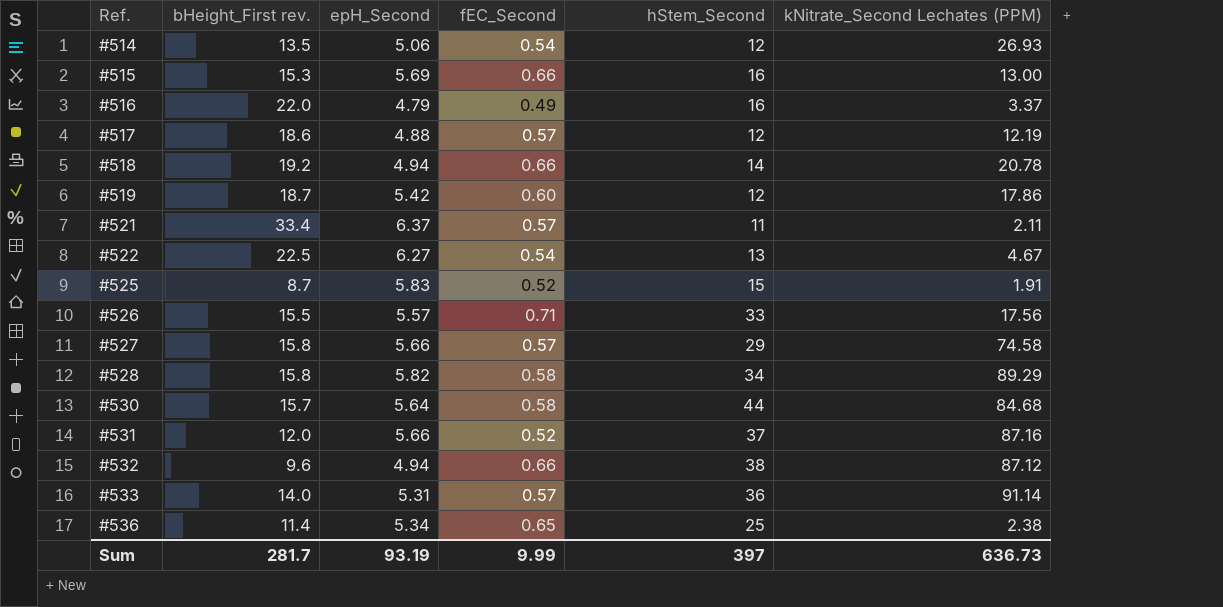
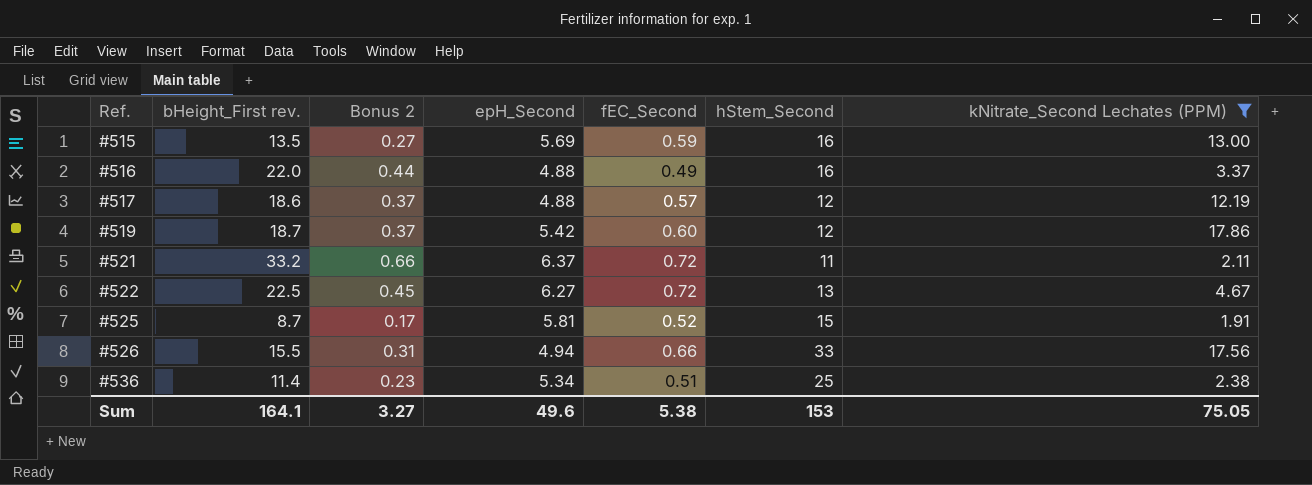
filter: none -> kNitrate_Second Lechates (PPM) <= 17.86
column Bonus 2 | formula: none -> [bHeight_First rev.] * 0.02
#515 | bHeight_First rev.: 15.3 -> 13.5
#515 | fEC_Second: 0.66 -> 0.59
#516 | epH_Second: 4.79 -> 4.88
#521 | bHeight_First rev.: 33.4 -> 33.2
#521 | fEC_Second: 0.57 -> 0.72
#522 | fEC_Second: 0.54 -> 0.72
#525 | epH_Second: 5.83 -> 5.81
#526 | epH_Second: 5.57 -> 4.94
#526 | fEC_Second: 0.71 -> 0.66
#536 | fEC_Second: 0.65 -> 0.51
Sum | bHeight_First rev.: 281.7 -> 164.1
Sum | epH_Second: 93.19 -> 49.6
Sum | fEC_Second: 9.99 -> 5.38
Sum | hStem_Second: 397 -> 153
Sum | kNitrate_Second Lechates (PPM): 636.73 -> 75.05

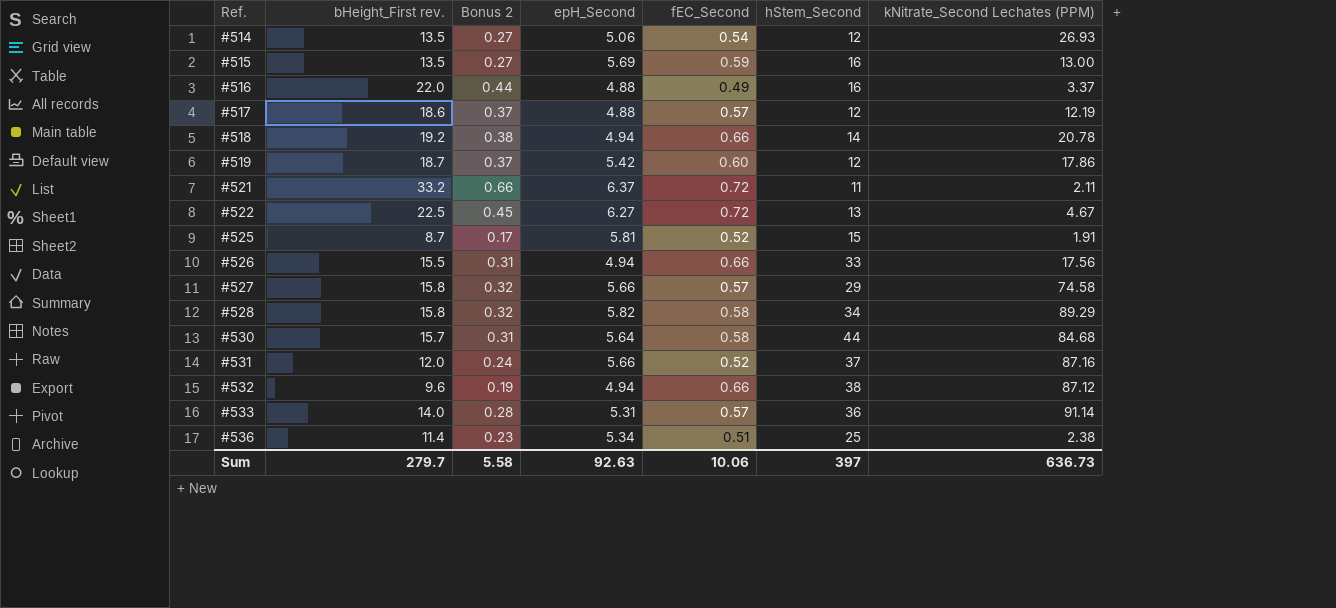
filter: kNitrate_Second Lechates (PPM) <= 17.86 -> none
Sum | bHeight_First rev.: 164.1 -> 279.7
Sum | Bonus 2: 3.27 -> 5.58
Sum | epH_Second: 49.6 -> 92.63
Sum | fEC_Second: 5.38 -> 10.06
Sum | hStem_Second: 153 -> 397
Sum | kNitrate_Second Lechates (PPM): 75.05 -> 636.73

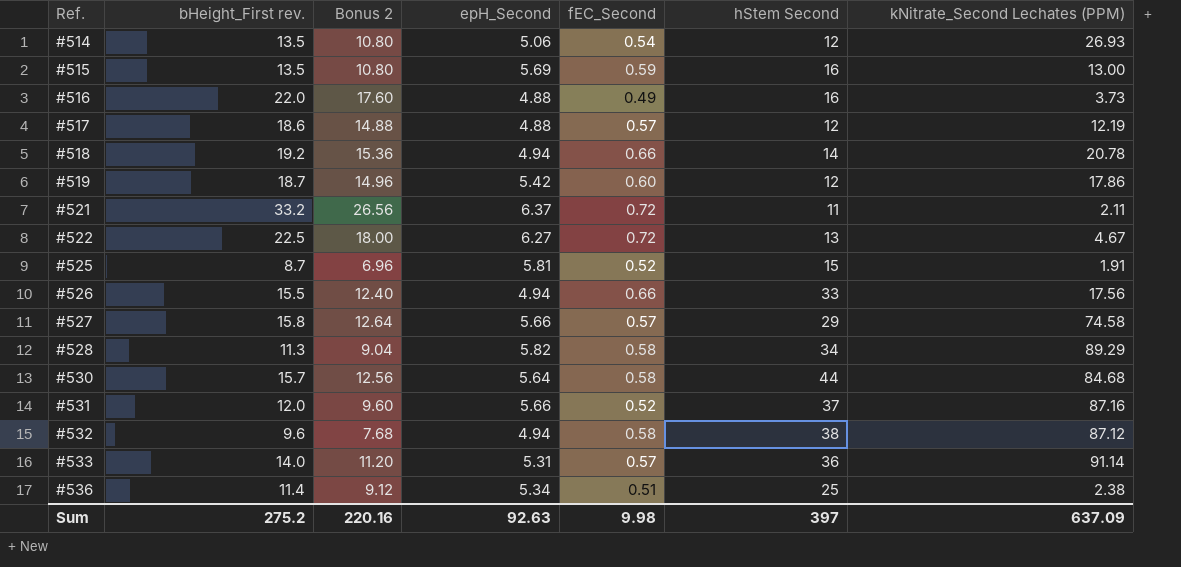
column Bonus 2 | formula: [bHeight_First rev.] * 0.02 -> [bHeight_First rev.] * 0.8
column name: hStem_Second -> hStem Second
#516 | kNitrate_Second Lechates (PPM): 3.37 -> 3.73
#528 | bHeight_First rev.: 15.8 -> 11.3
#532 | fEC_Second: 0.66 -> 0.58
Sum | bHeight_First rev.: 279.7 -> 275.2
Sum | Bonus 2: 5.58 -> 220.16
Sum | fEC_Second: 10.06 -> 9.98
Sum | kNitrate_Second Lechates (PPM): 636.73 -> 637.09

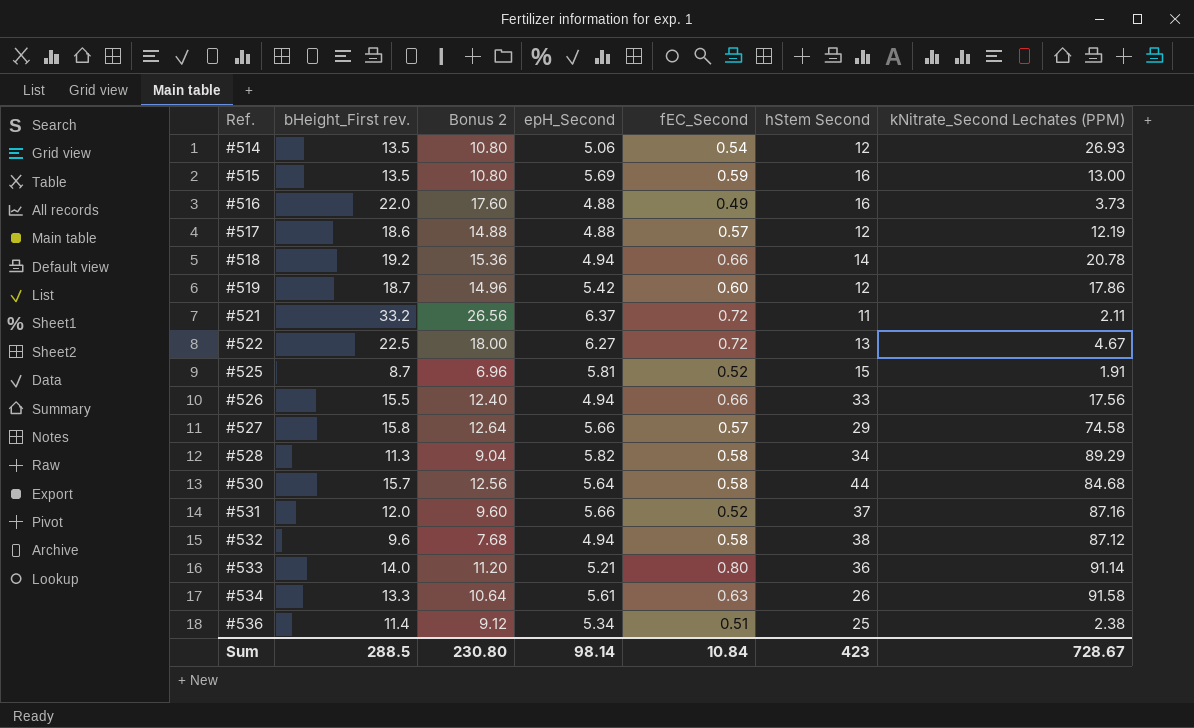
#533 | epH_Second: 5.31 -> 5.21
#533 | fEC_Second: 0.57 -> 0.80
row #534: none -> 13.3 | 10.64 | 5.61 | 0.63 | 26 | 91.58
Sum | bHeight_First rev.: 275.2 -> 288.5
Sum | Bonus 2: 220.16 -> 230.80
Sum | epH_Second: 92.63 -> 98.14
Sum | fEC_Second: 9.98 -> 10.84
Sum | hStem Second: 397 -> 423
Sum | kNitrate_Second Lechates (PPM): 637.09 -> 728.67

